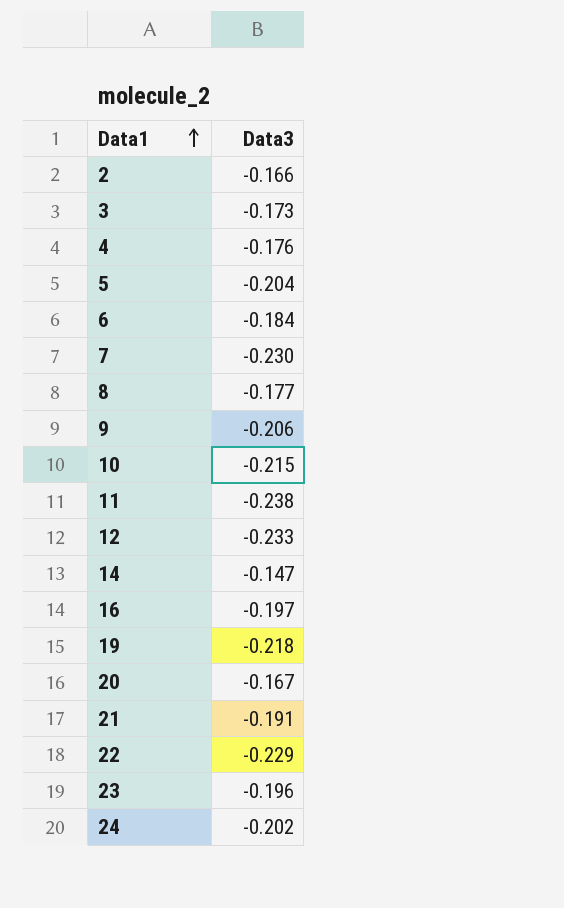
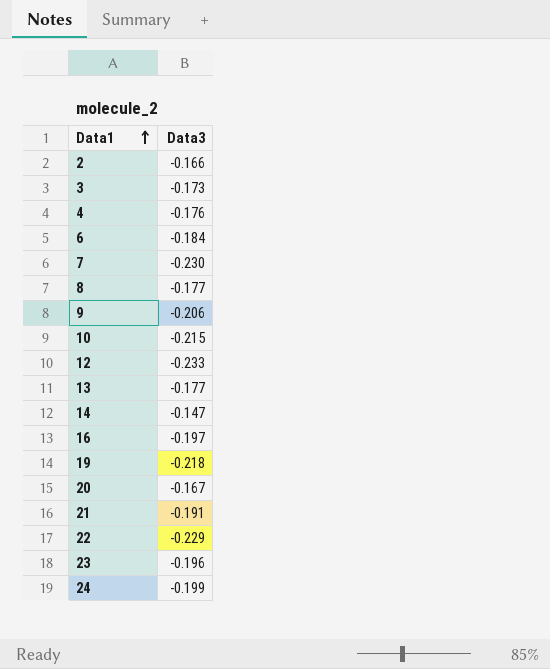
row 5: -0.204 -> none
row 11: -0.238 -> none
row 13: none -> -0.177
24 | Data3: -0.202 -> -0.199

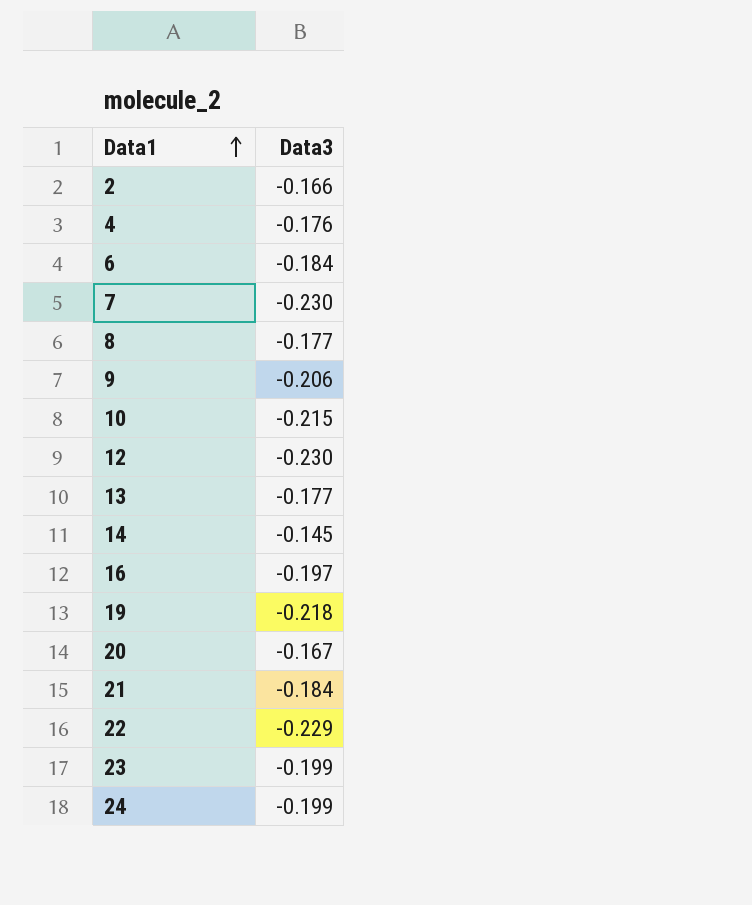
row 3: -0.173 -> none
12 | Data3: -0.233 -> -0.230
14 | Data3: -0.147 -> -0.145
21 | Data3: -0.191 -> -0.184
23 | Data3: -0.196 -> -0.199

